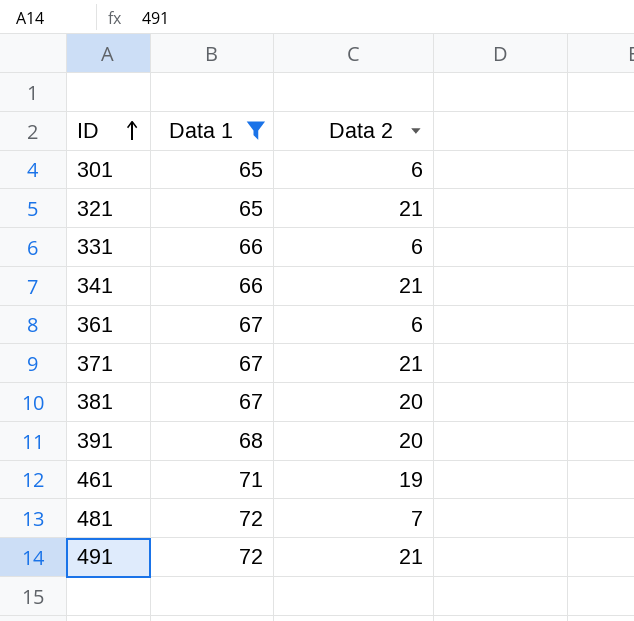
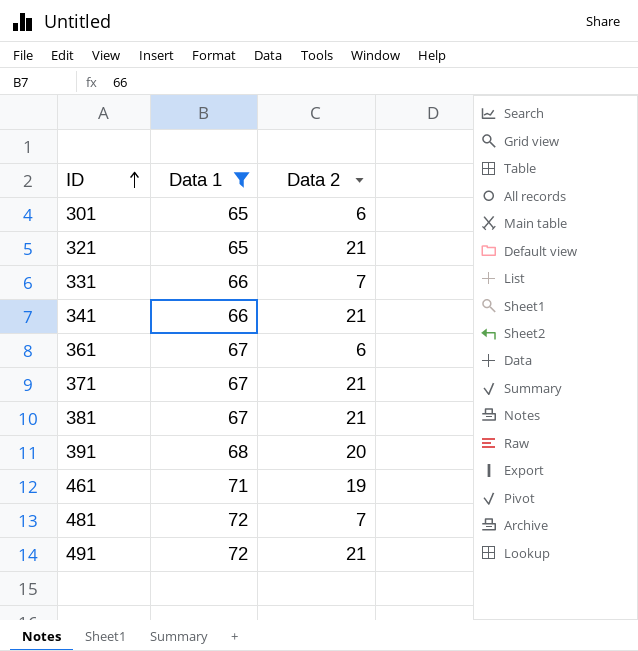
331 | Data 2: 6 -> 7
381 | Data 2: 20 -> 21

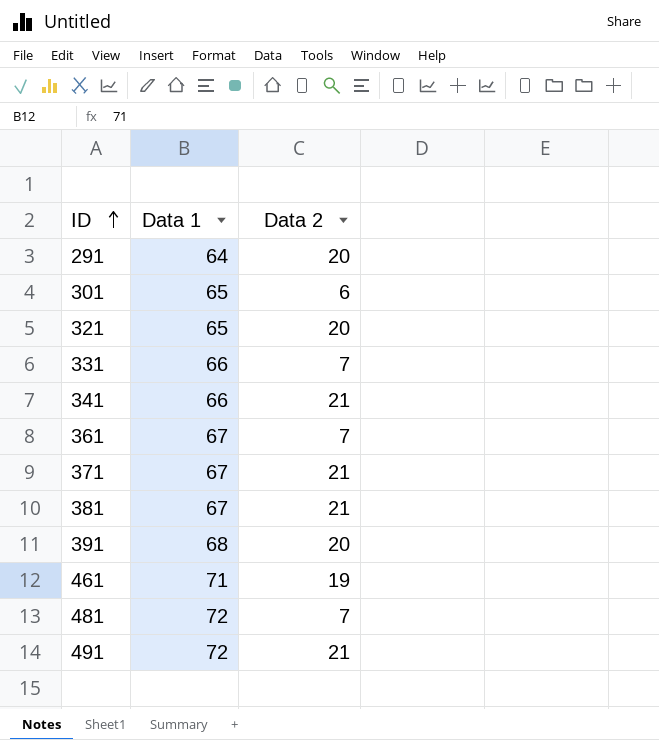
filter: Data 1 != 64 -> none
321 | Data 2: 21 -> 20
361 | Data 2: 6 -> 7

